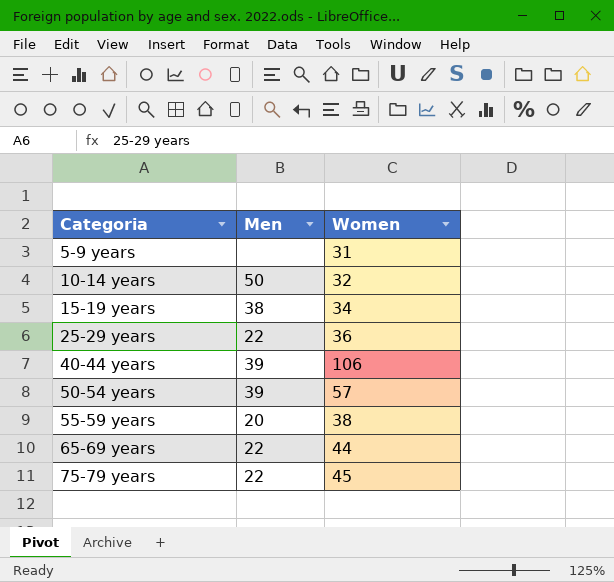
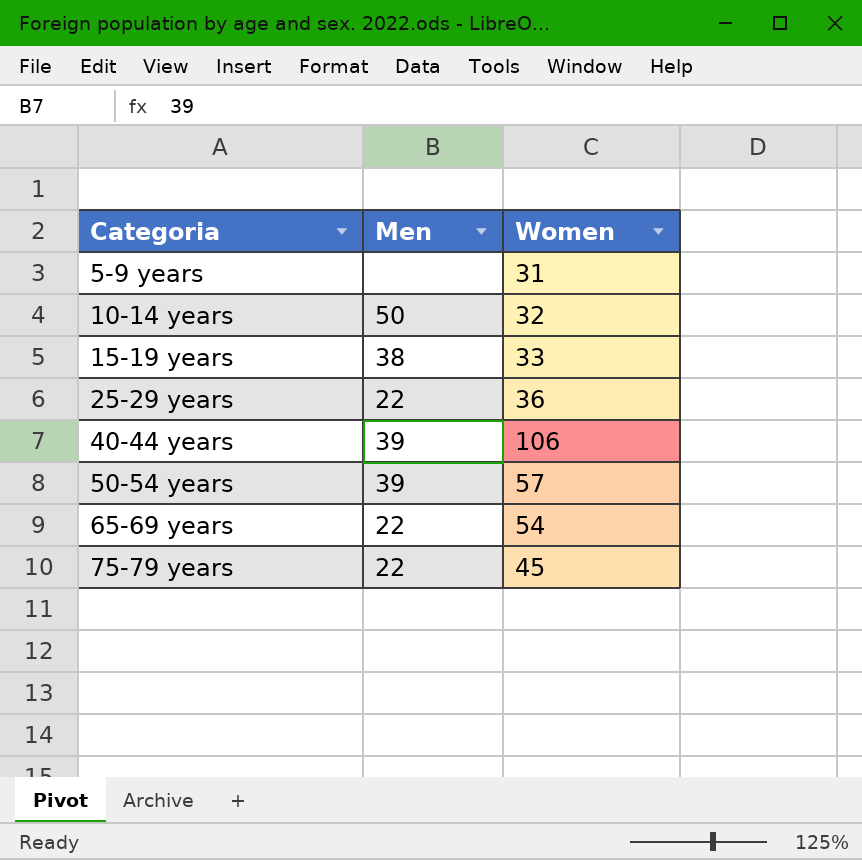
row 55-59 years: 20 | 38 -> none
15-19 years | Women: 34 -> 33
65-69 years | Women: 44 -> 54

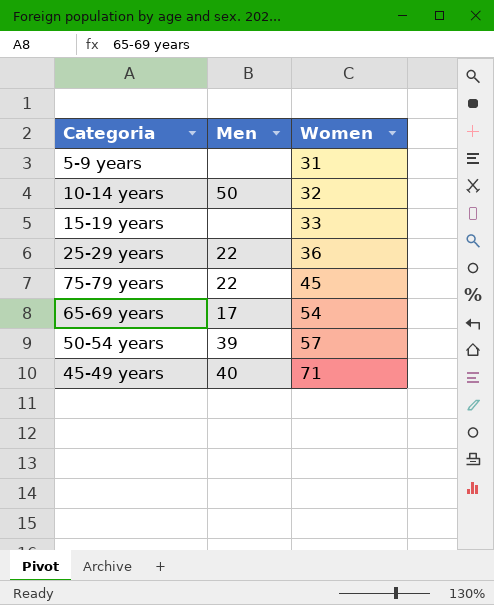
row order: Categoria ascending -> Women ascending
row 40-44 years: 39 | 106 -> none
15-19 years | Men: 38 -> none
65-69 years | Men: 22 -> 17
row 45-49 years: none -> 40 | 71

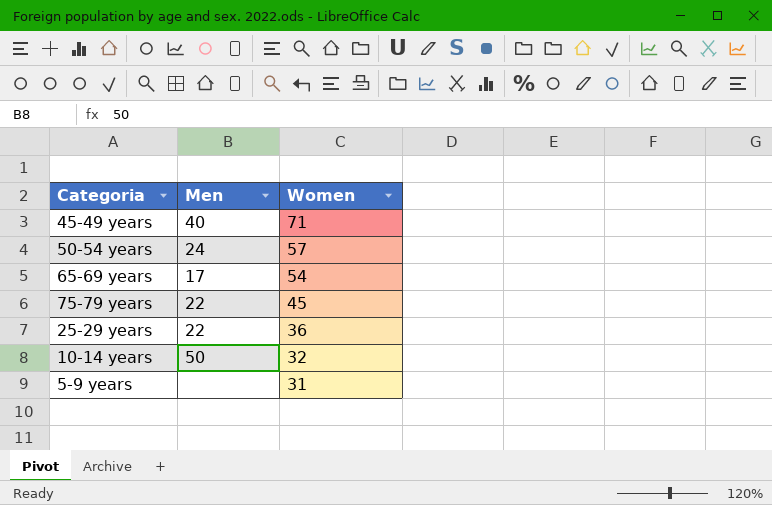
row order: Women ascending -> Women descending
row 15-19 years: none | 33 -> none
50-54 years | Men: 39 -> 24

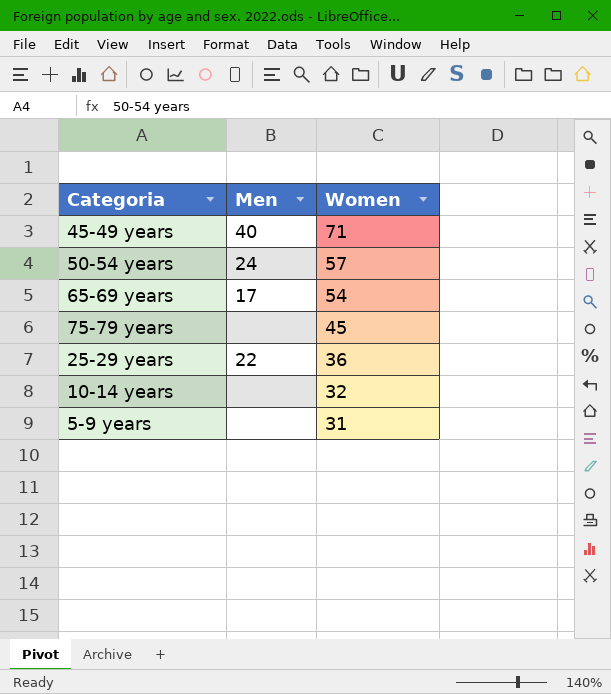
75-79 years | Men: 22 -> none
10-14 years | Men: 50 -> none

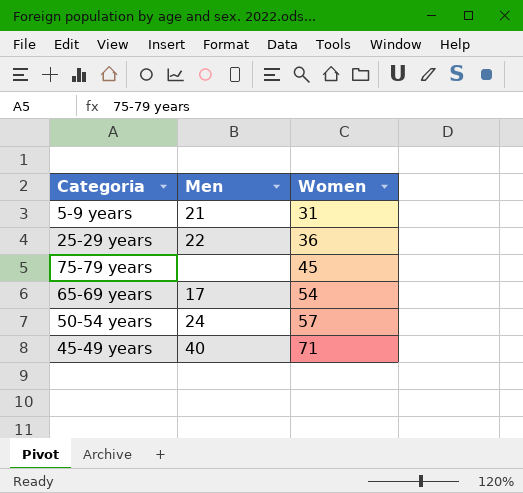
row order: Women descending -> Women ascending
row 10-14 years: none | 32 -> none
5-9 years | Men: none -> 21

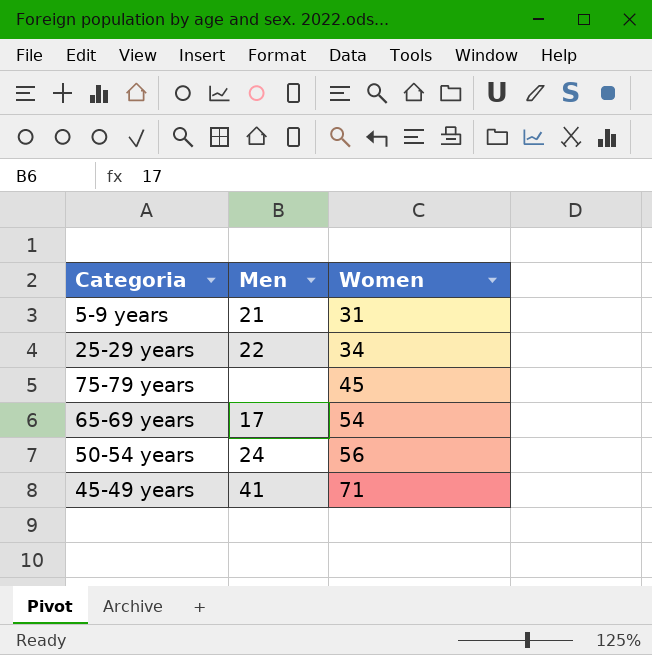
25-29 years | Women: 36 -> 34
50-54 years | Women: 57 -> 56
45-49 years | Men: 40 -> 41

